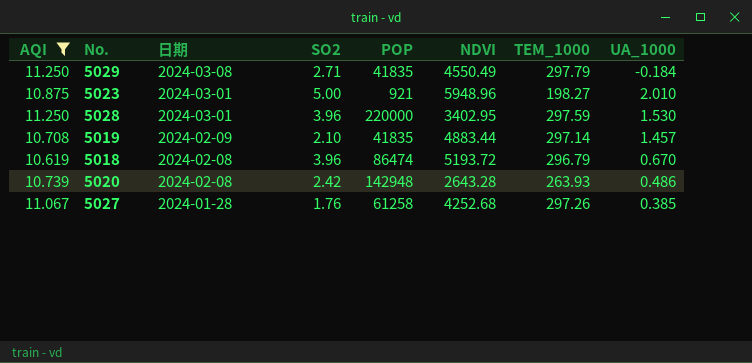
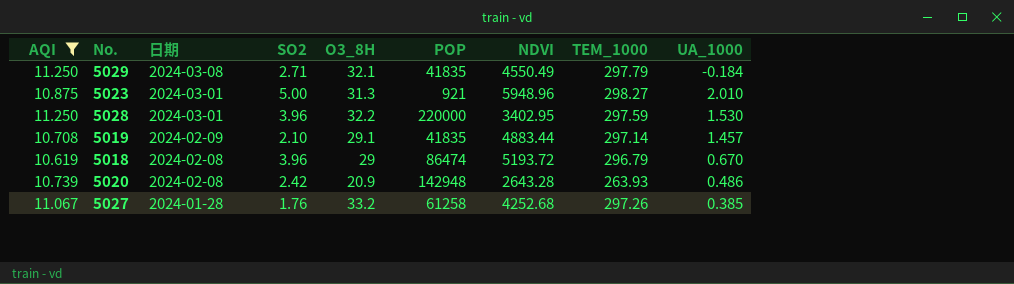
column O3_8H | position: none -> 5
5023 | TEM_1000: 198.27 -> 298.27

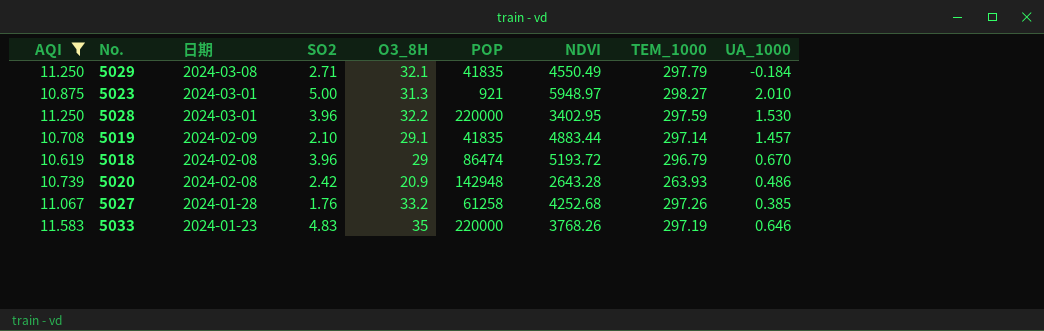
5023 | NDVI: 5948.96 -> 5948.97
row 5033: none -> 11.583 | 2024-01-23 | 4.83 | 35 | 220000 | 3768.26 | 297.19 | 0.646

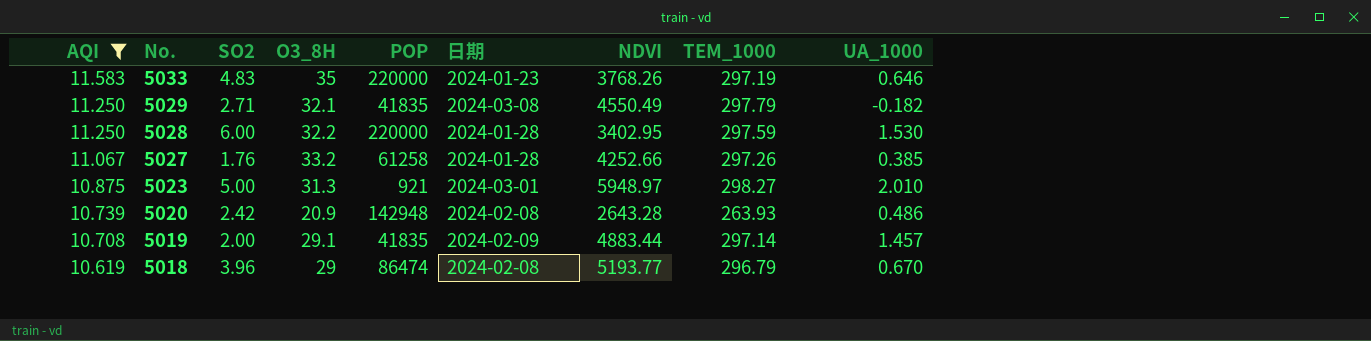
row order: 日期 descending -> AQI descending
column 日期 | position: 3 -> 6
5029 | UA_1000: -0.184 -> -0.182
5028 | SO2: 3.96 -> 6.00
5028 | 日期: 2024-03-01 -> 2024-01-28
5027 | NDVI: 4252.68 -> 4252.66
5019 | SO2: 2.10 -> 2.00
5018 | NDVI: 5193.72 -> 5193.77

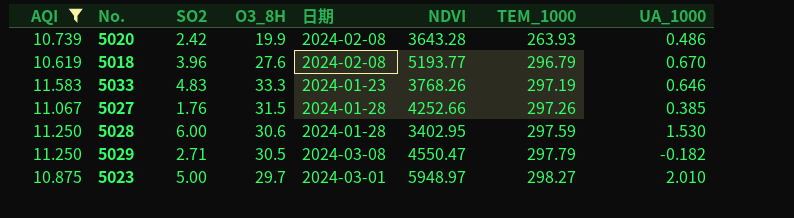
row order: AQI descending -> TEM_1000 ascending
column POP | position: 5 -> none
row 5019: 10.708 | 2.00 | 29.1 | 41835 | 2024-02-09 | 4883.44 | 297.14 | 1.457 -> none
5020 | O3_8H: 20.9 -> 19.9
5020 | NDVI: 2643.28 -> 3643.28
5018 | O3_8H: 29 -> 27.6
5033 | O3_8H: 35 -> 33.3
5027 | O3_8H: 33.2 -> 31.5
5028 | O3_8H: 32.2 -> 30.6
5029 | O3_8H: 32.1 -> 30.5
5029 | NDVI: 4550.49 -> 4550.47
5023 | O3_8H: 31.3 -> 29.7

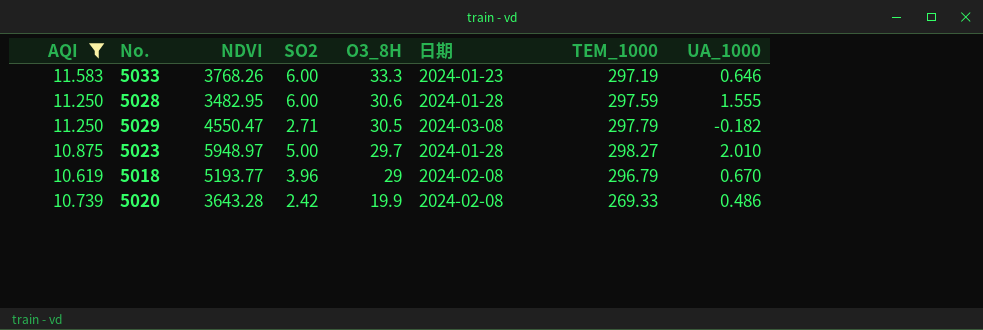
row order: TEM_1000 ascending -> O3_8H descending
column NDVI | position: 6 -> 3
row 5027: 11.067 | 1.76 | 31.5 | 2024-01-28 | 4252.66 | 297.26 | 0.385 -> none
5033 | SO2: 4.83 -> 6.00
5028 | NDVI: 3402.95 -> 3482.95
5028 | UA_1000: 1.530 -> 1.555
5023 | 日期: 2024-03-01 -> 2024-01-28
5018 | O3_8H: 27.6 -> 29
5020 | TEM_1000: 263.93 -> 269.33

